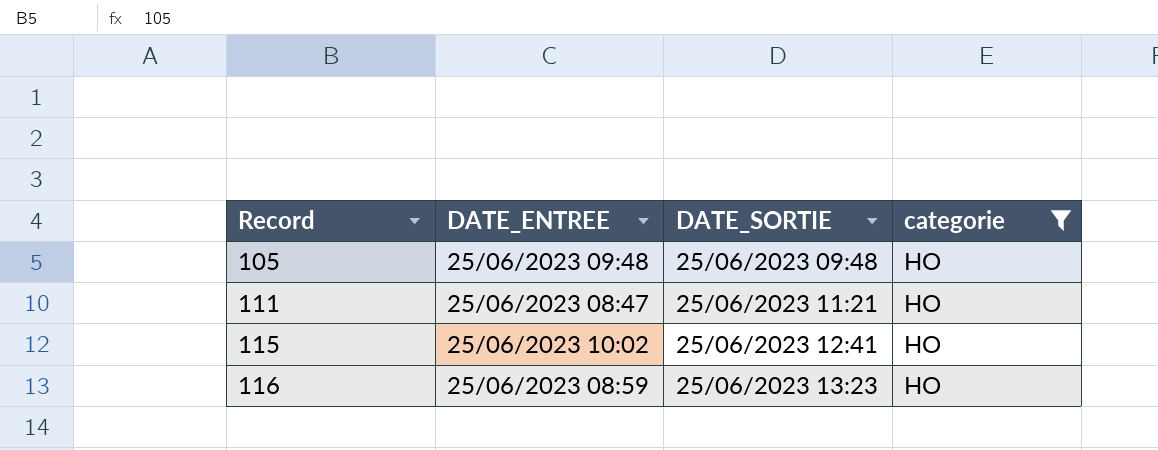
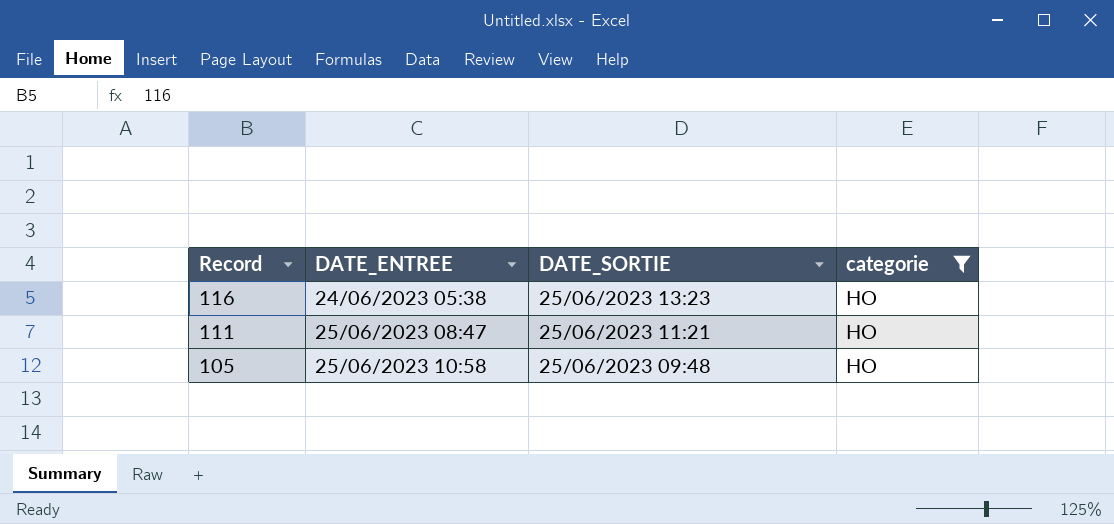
row order: Record ascending -> Record descending
row 115: 25/06/2023 10:02 | 25/06/2023 12:41 | HO -> none
116 | DATE_ENTREE: 25/06/2023 08:59 -> 24/06/2023 05:38
105 | DATE_ENTREE: 25/06/2023 09:48 -> 25/06/2023 10:58

